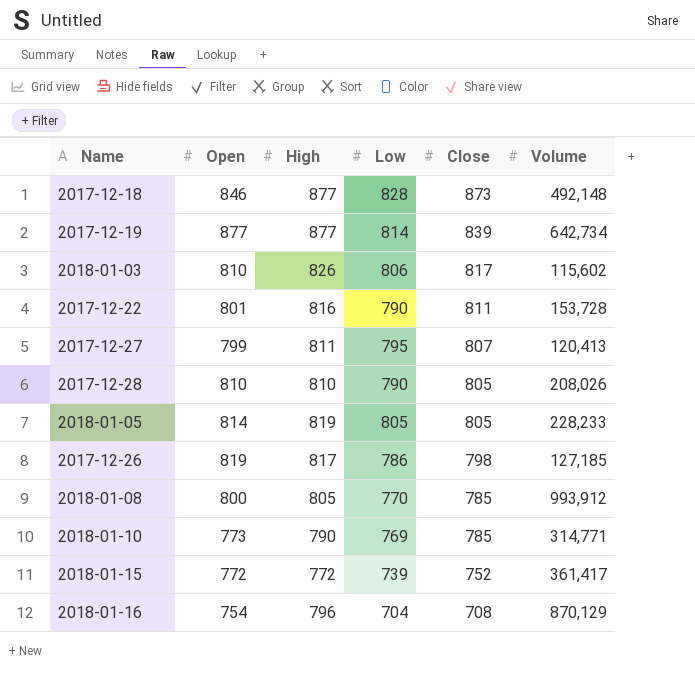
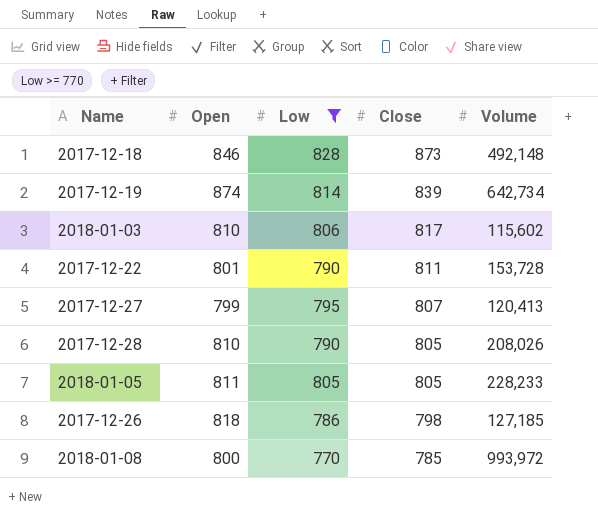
filter: none -> Low >= 770
column High | position: 3 -> none
2017-12-19 | Open: 877 -> 874
2018-01-05 | Open: 814 -> 811
2017-12-26 | Open: 819 -> 818
2018-01-08 | Volume: 993,912 -> 993,972

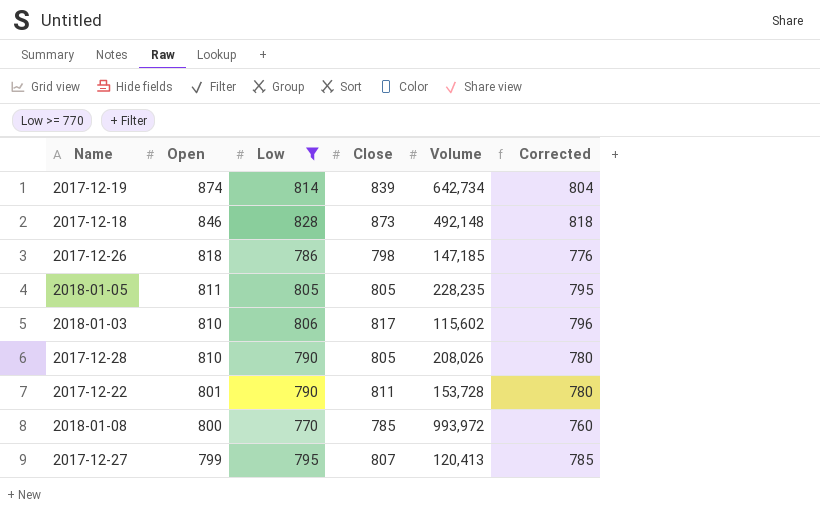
row order: Close descending -> Open descending
column Corrected | formula: none -> [Low] - 10
2017-12-26 | Volume: 127,185 -> 147,185
2018-01-05 | Volume: 228,233 -> 228,235

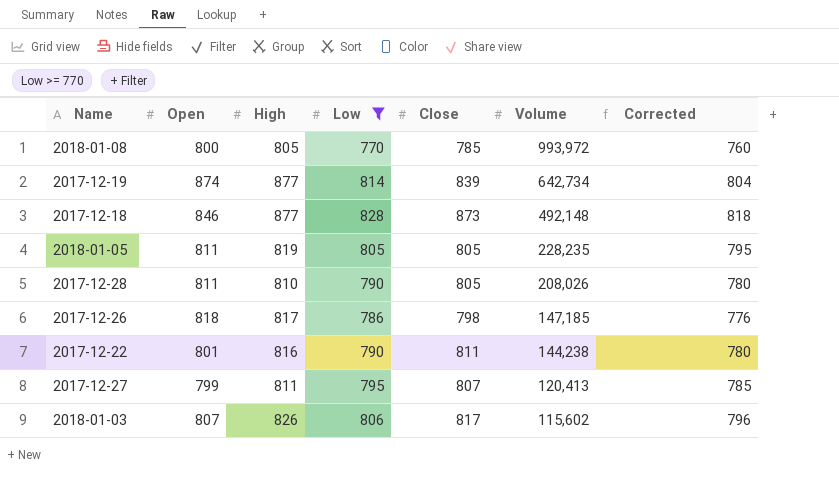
row order: Open descending -> Volume descending
column High | position: none -> 3
2017-12-28 | Open: 810 -> 811
2017-12-22 | Volume: 153,728 -> 144,238
2018-01-03 | Open: 810 -> 807

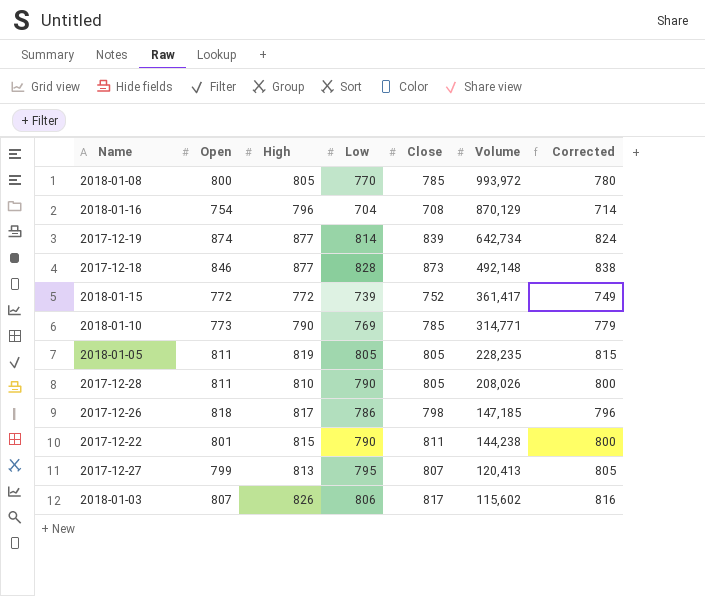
filter: Low >= 770 -> none
column Corrected | formula: [Low] - 10 -> [Low] + 10
2017-12-22 | High: 816 -> 815
2017-12-27 | High: 811 -> 813

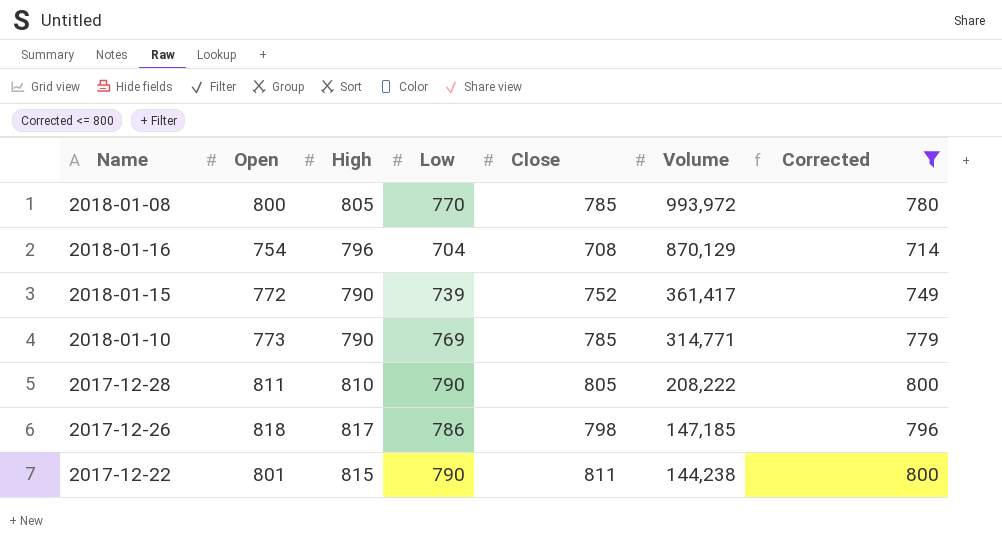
filter: none -> Corrected <= 800
2018-01-15 | High: 772 -> 790
2017-12-28 | Volume: 208,026 -> 208,222

